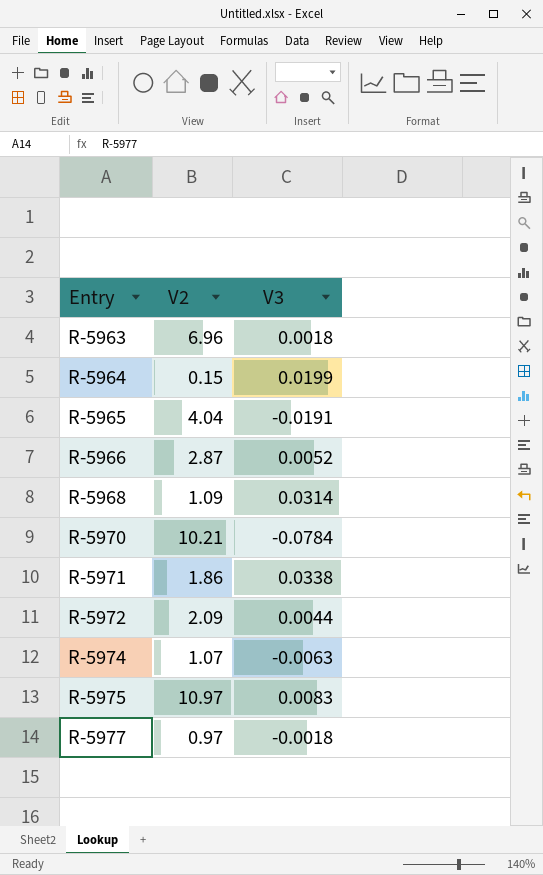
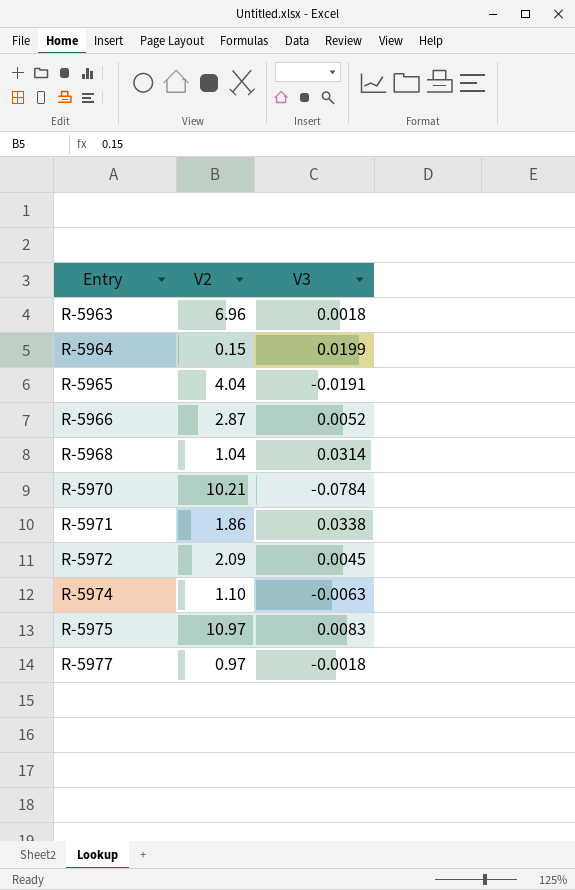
R-5968 | V2: 1.09 -> 1.04
R-5972 | V3: 0.0044 -> 0.0045
R-5974 | V2: 1.07 -> 1.10

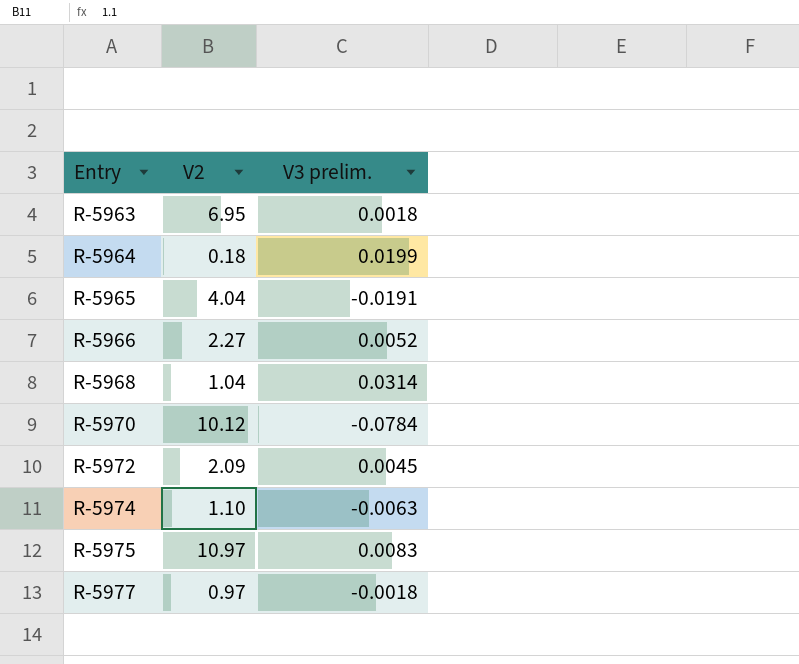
column name: V3 -> V3 prelim.
row R-5971: 1.86 | 0.0338 -> none
R-5963 | V2: 6.96 -> 6.95
R-5964 | V2: 0.15 -> 0.18
R-5966 | V2: 2.87 -> 2.27
R-5970 | V2: 10.21 -> 10.12

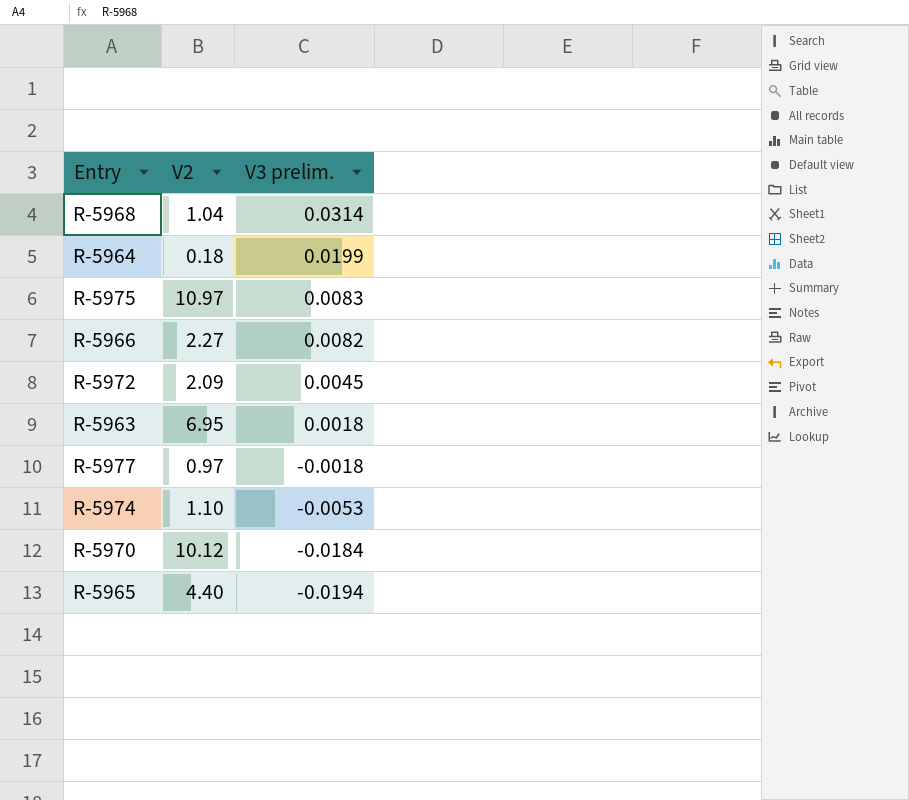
row order: Entry ascending -> V3 prelim. descending
R-5966 | V3 prelim.: 0.0052 -> 0.0082
R-5974 | V3 prelim.: -0.0063 -> -0.0053
R-5970 | V3 prelim.: -0.0784 -> -0.0184
R-5965 | V2: 4.04 -> 4.40
R-5965 | V3 prelim.: -0.0191 -> -0.0194

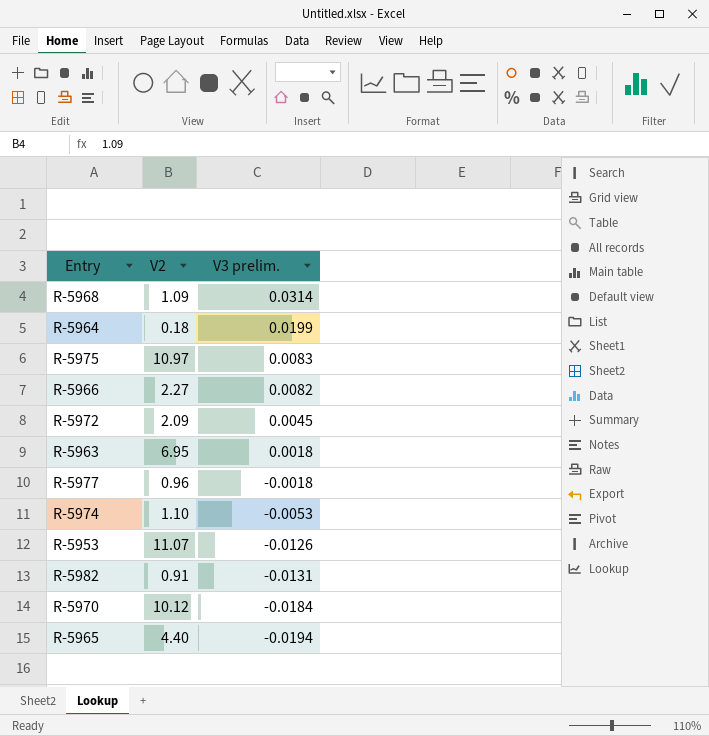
R-5968 | V2: 1.04 -> 1.09
R-5977 | V2: 0.97 -> 0.96
row R-5953: none -> 11.07 | -0.0126
row R-5982: none -> 0.91 | -0.0131

